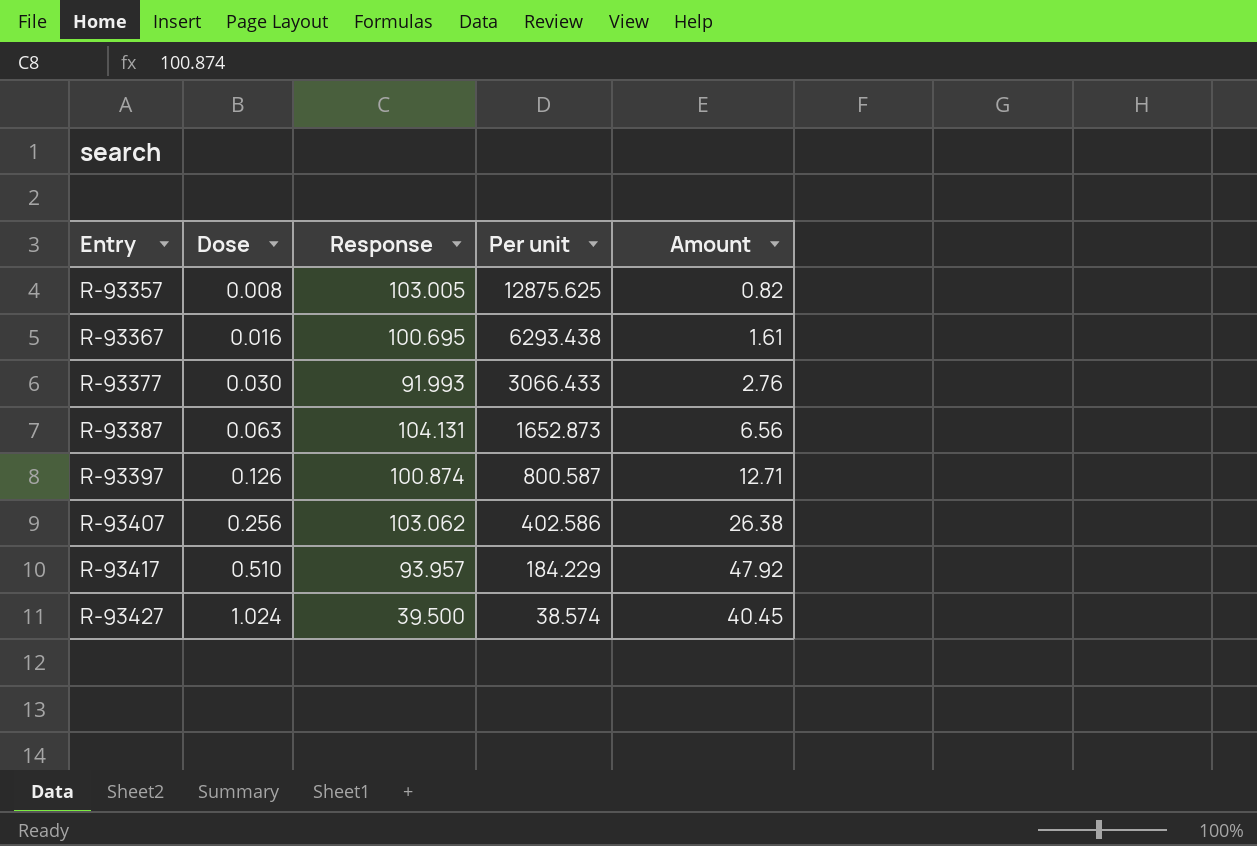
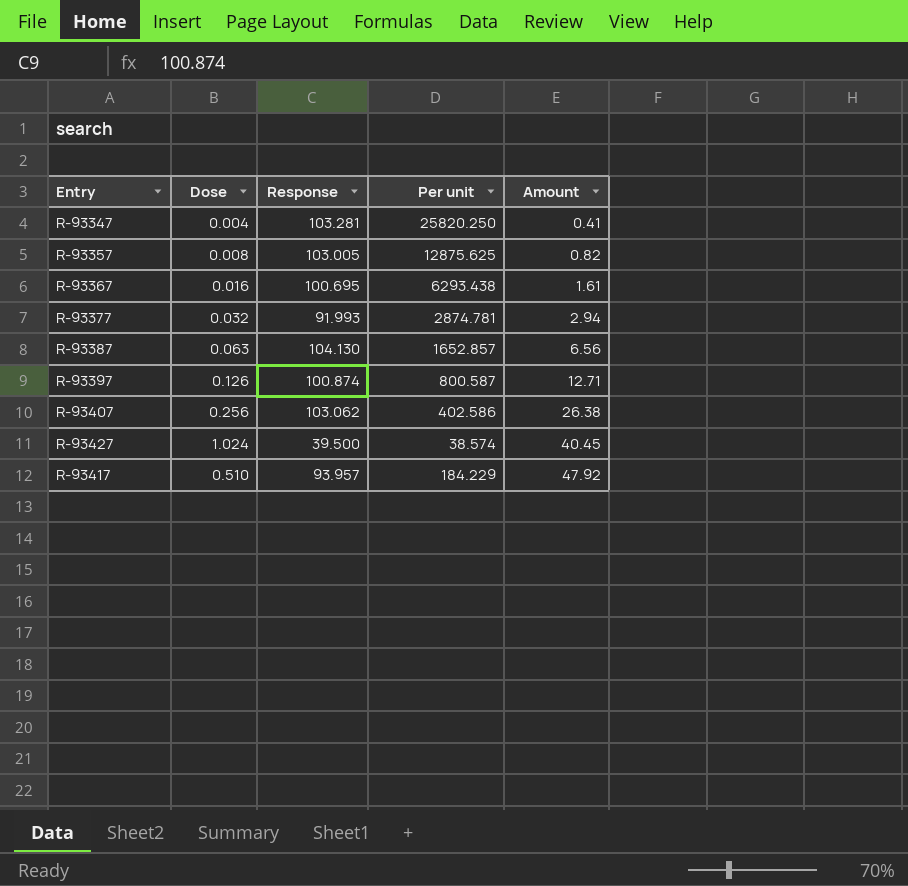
row order: Entry ascending -> Amount ascending
row R-93347: none -> 0.004 | 103.281 | 25820.250 | 0.41
R-93377 | Dose: 0.030 -> 0.032
R-93377 | Per unit: 3066.433 -> 2874.781
R-93377 | Amount: 2.76 -> 2.94
R-93387 | Response: 104.131 -> 104.130
R-93387 | Per unit: 1652.873 -> 1652.857

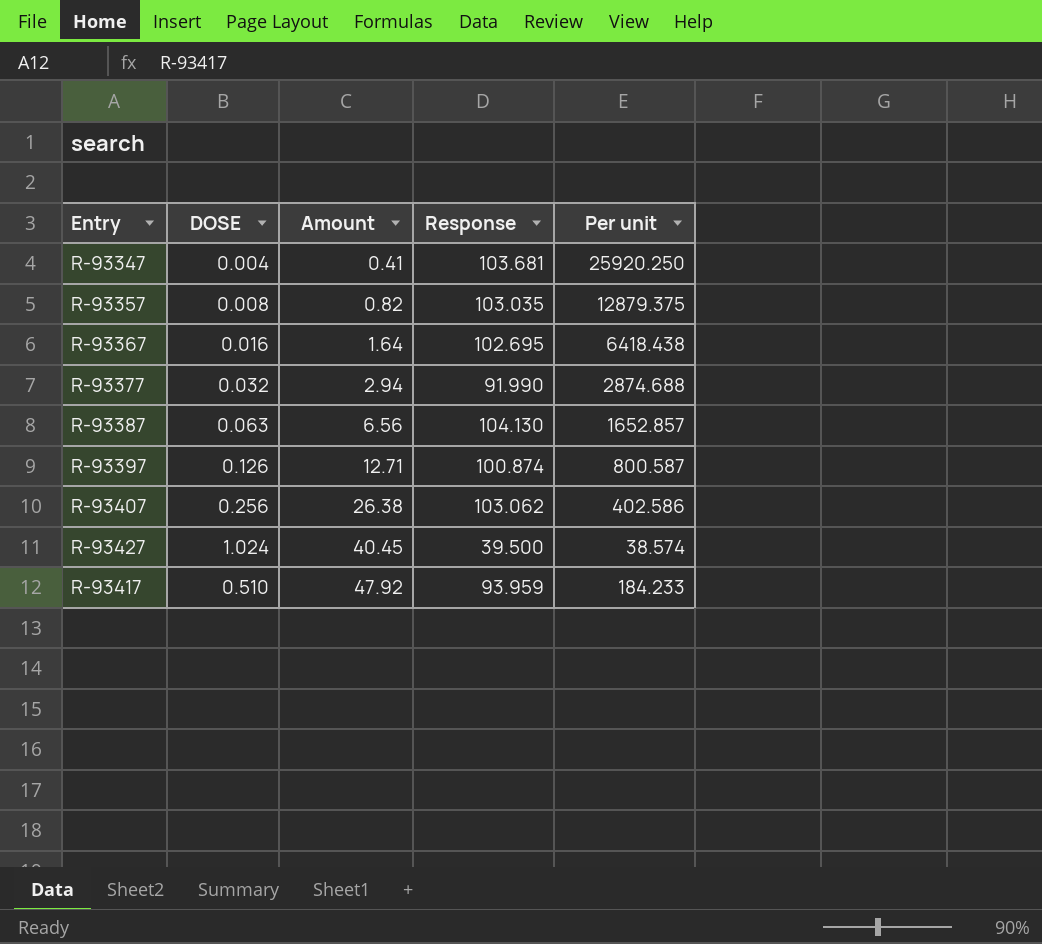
column name: Dose -> DOSE
column Amount | position: 5 -> 3
R-93347 | Response: 103.281 -> 103.681
R-93347 | Per unit: 25820.250 -> 25920.250
R-93357 | Response: 103.005 -> 103.035
R-93357 | Per unit: 12875.625 -> 12879.375
R-93367 | Amount: 1.61 -> 1.64
R-93367 | Response: 100.695 -> 102.695
R-93367 | Per unit: 6293.438 -> 6418.438
R-93377 | Response: 91.993 -> 91.990
R-93377 | Per unit: 2874.781 -> 2874.688
R-93417 | Response: 93.957 -> 93.959
R-93417 | Per unit: 184.229 -> 184.233

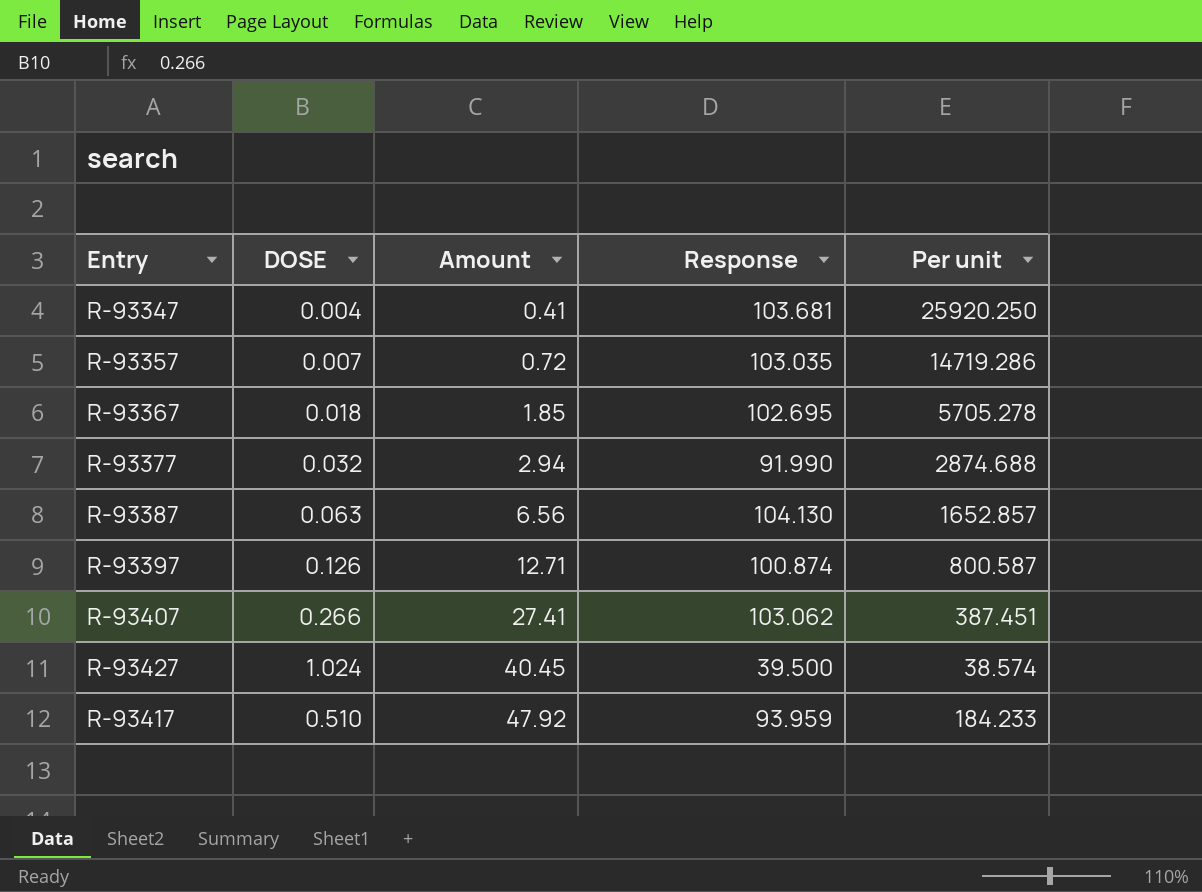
R-93357 | DOSE: 0.008 -> 0.007
R-93357 | Amount: 0.82 -> 0.72
R-93357 | Per unit: 12879.375 -> 14719.286
R-93367 | DOSE: 0.016 -> 0.018
R-93367 | Amount: 1.64 -> 1.85
R-93367 | Per unit: 6418.438 -> 5705.278
R-93407 | DOSE: 0.256 -> 0.266
R-93407 | Amount: 26.38 -> 27.41
R-93407 | Per unit: 402.586 -> 387.451

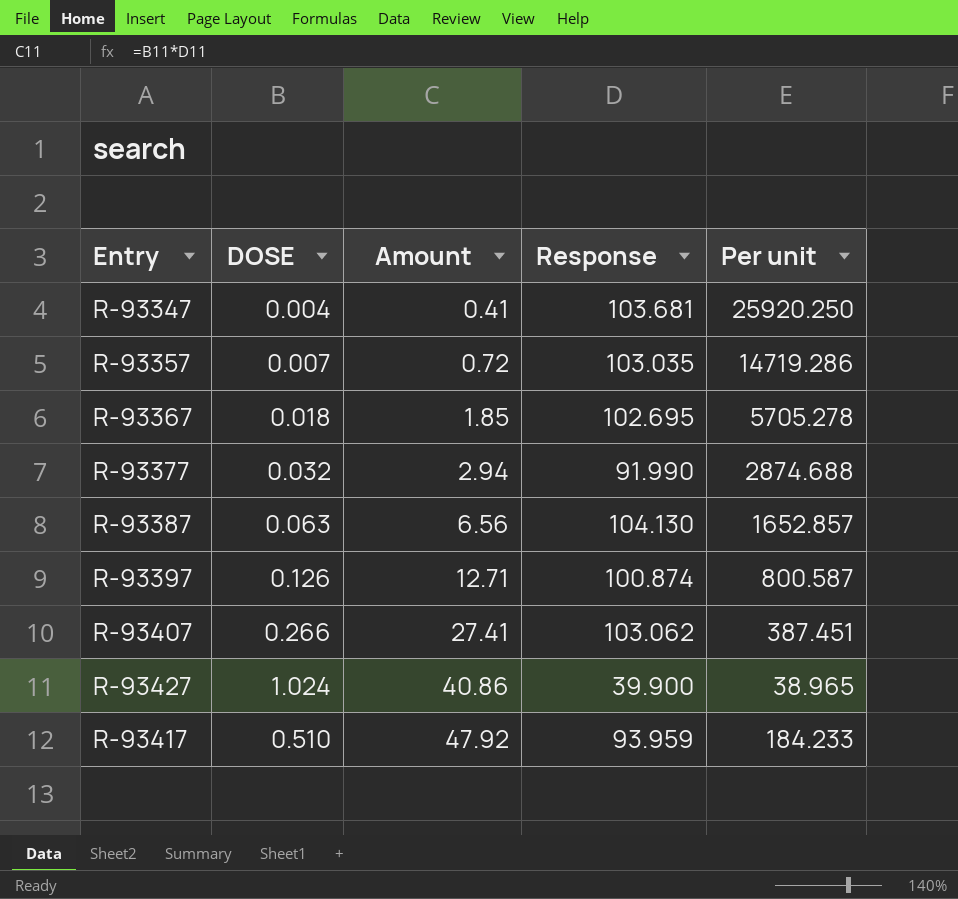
R-93427 | Amount: 40.45 -> 40.86
R-93427 | Response: 39.500 -> 39.900
R-93427 | Per unit: 38.574 -> 38.965

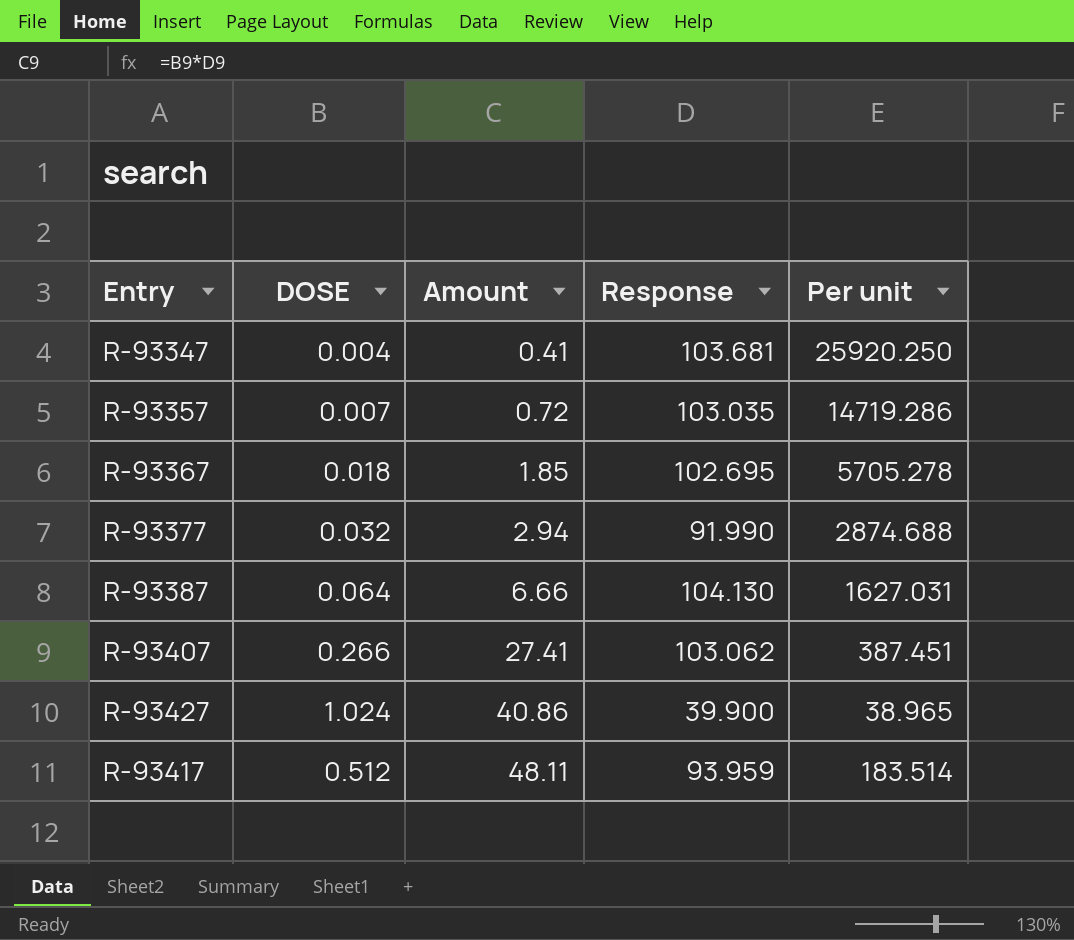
row R-93397: 0.126 | 12.71 | 100.874 | 800.587 -> none
R-93387 | DOSE: 0.063 -> 0.064
R-93387 | Amount: 6.56 -> 6.66
R-93387 | Per unit: 1652.857 -> 1627.031
R-93417 | DOSE: 0.510 -> 0.512
R-93417 | Amount: 47.92 -> 48.11
R-93417 | Per unit: 184.233 -> 183.514

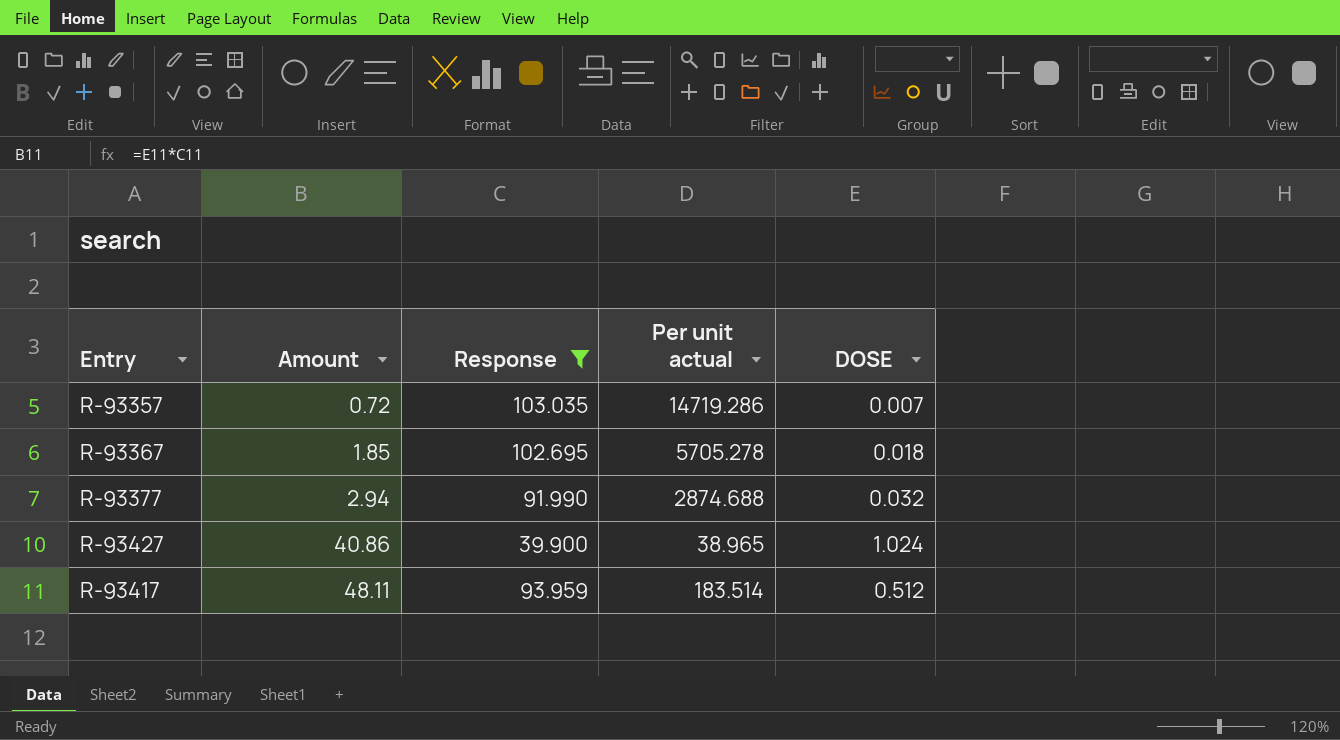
filter: none -> Response <= 103.035
column name: Per unit -> Per unit actual
column DOSE | position: 2 -> 5

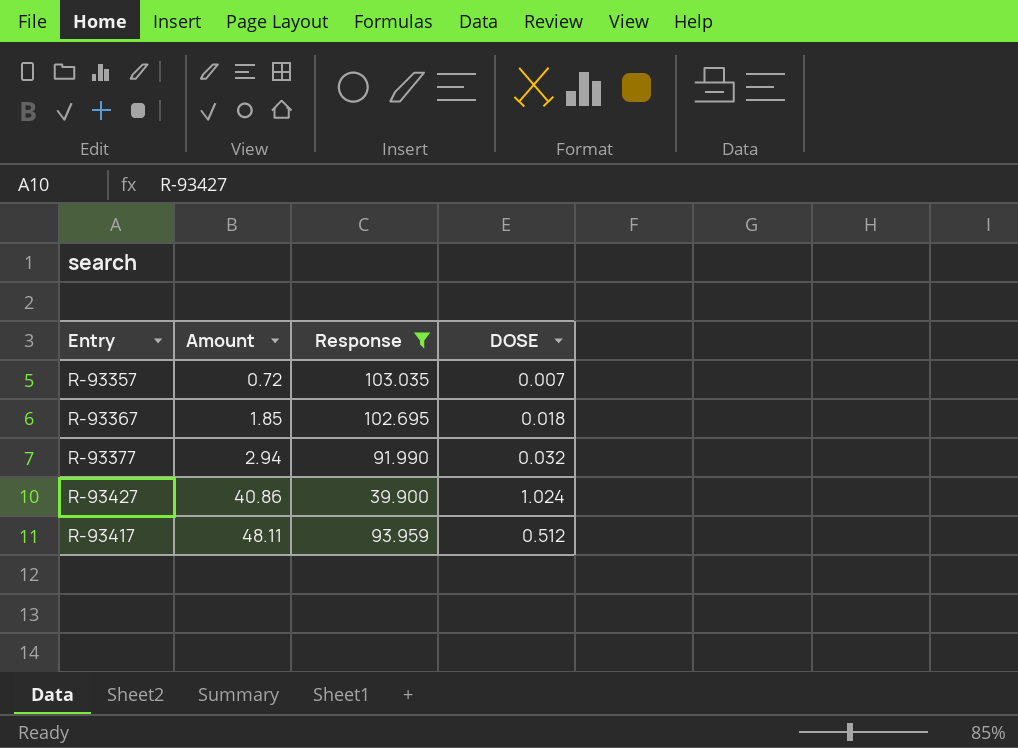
column Per unit actual | formula: [Response] / [DOSE] -> none

